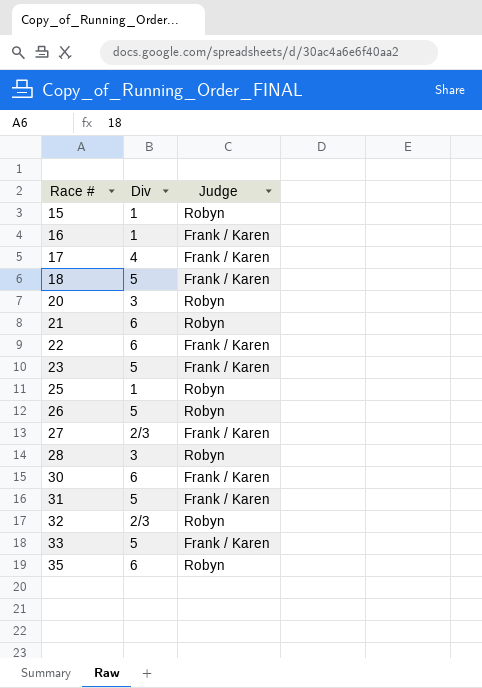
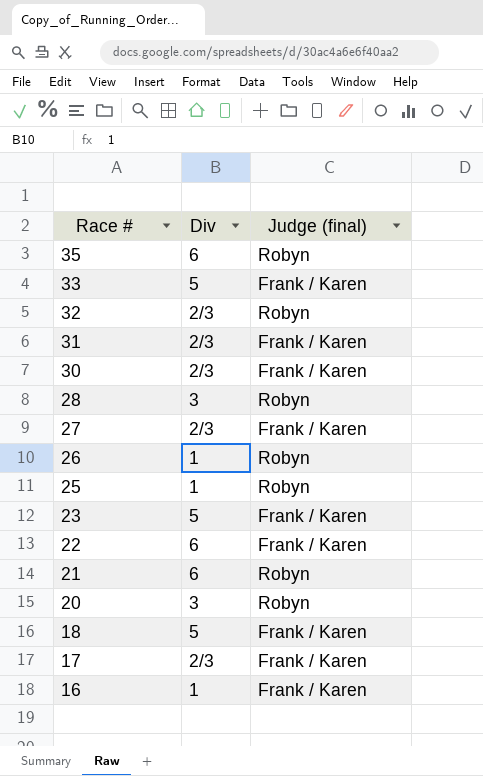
row order: Race # ascending -> Race # descending
column name: Judge -> Judge (final)
row 15: 1 | Robyn -> none
31 | Div: 5 -> 2/3
30 | Div: 6 -> 2/3
26 | Div: 5 -> 1
17 | Div: 4 -> 2/3

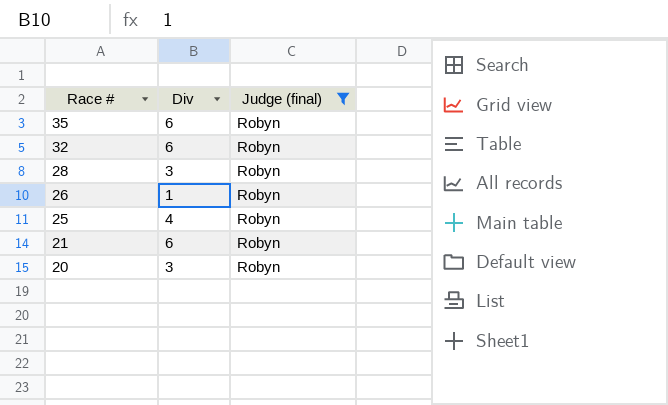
filter: none -> Judge (final) = Robyn
32 | Div: 2/3 -> 6
25 | Div: 1 -> 4

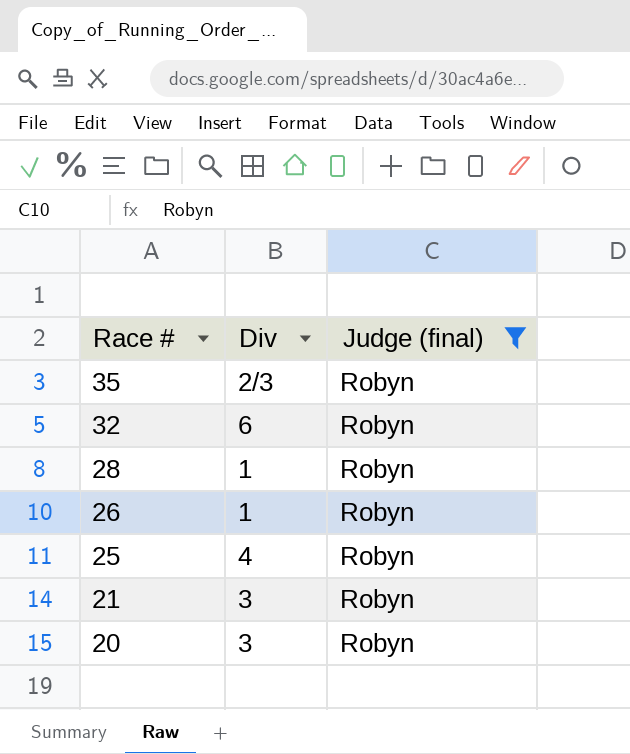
35 | Div: 6 -> 2/3
28 | Div: 3 -> 1
21 | Div: 6 -> 3

